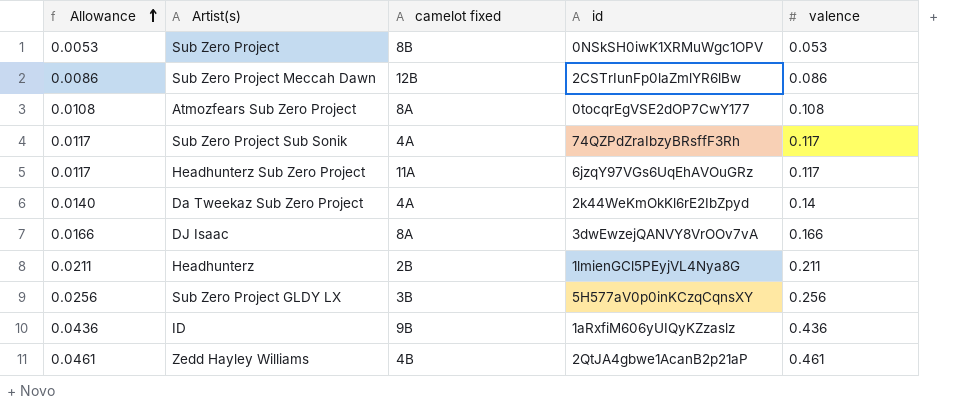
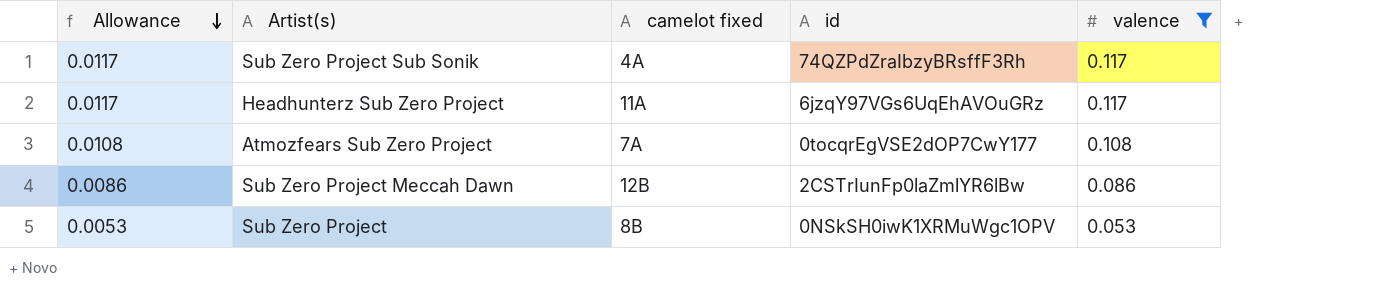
filter: none -> valence <= 0.117
row order: Allowance ascending -> Allowance descending
Atmozfears Sub Zero Project | camelot fixed: 8A -> 7A

